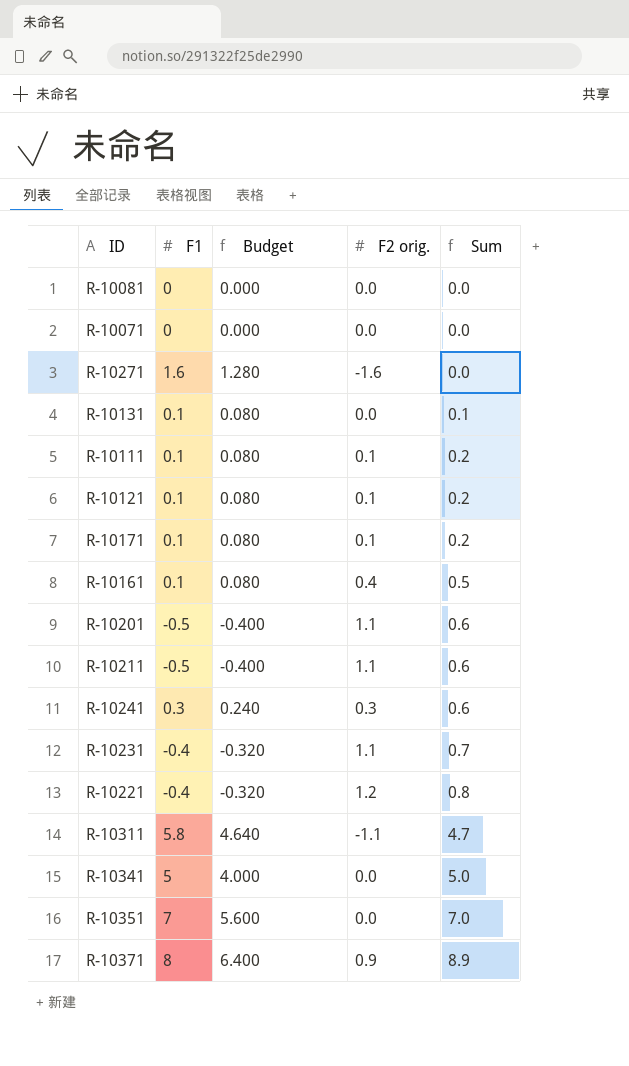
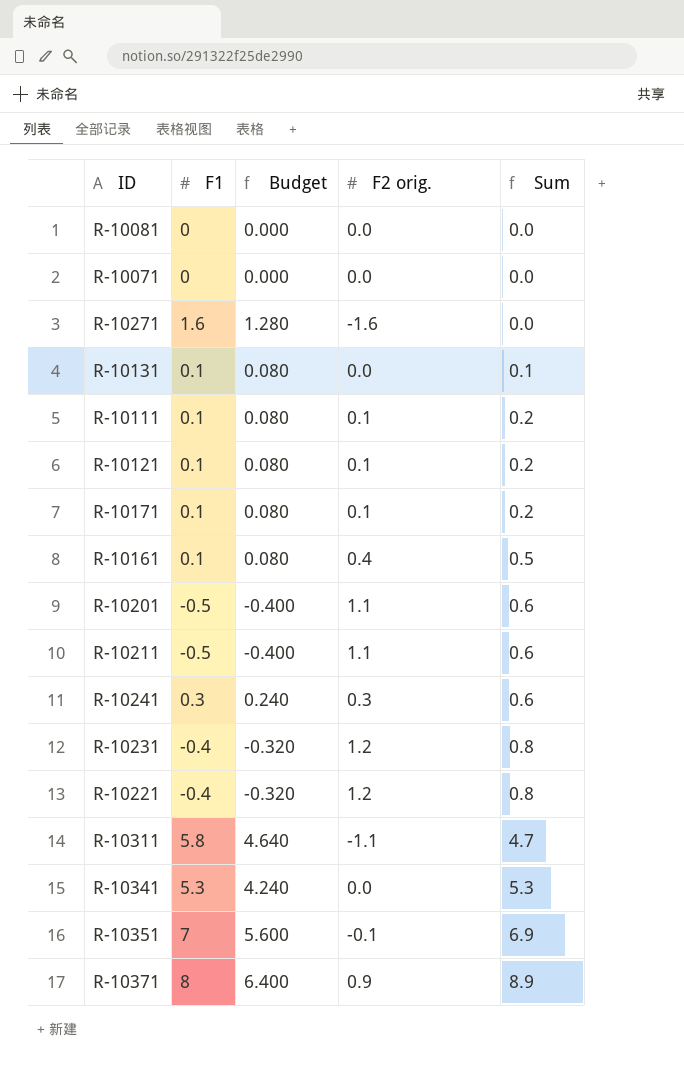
R-10231 | F2 orig.: 1.1 -> 1.2
R-10231 | Sum: 0.7 -> 0.8
R-10341 | F1: 5 -> 5.3
R-10341 | Budget: 4.000 -> 4.240
R-10341 | Sum: 5.0 -> 5.3
R-10351 | F2 orig.: 0.0 -> -0.1
R-10351 | Sum: 7.0 -> 6.9

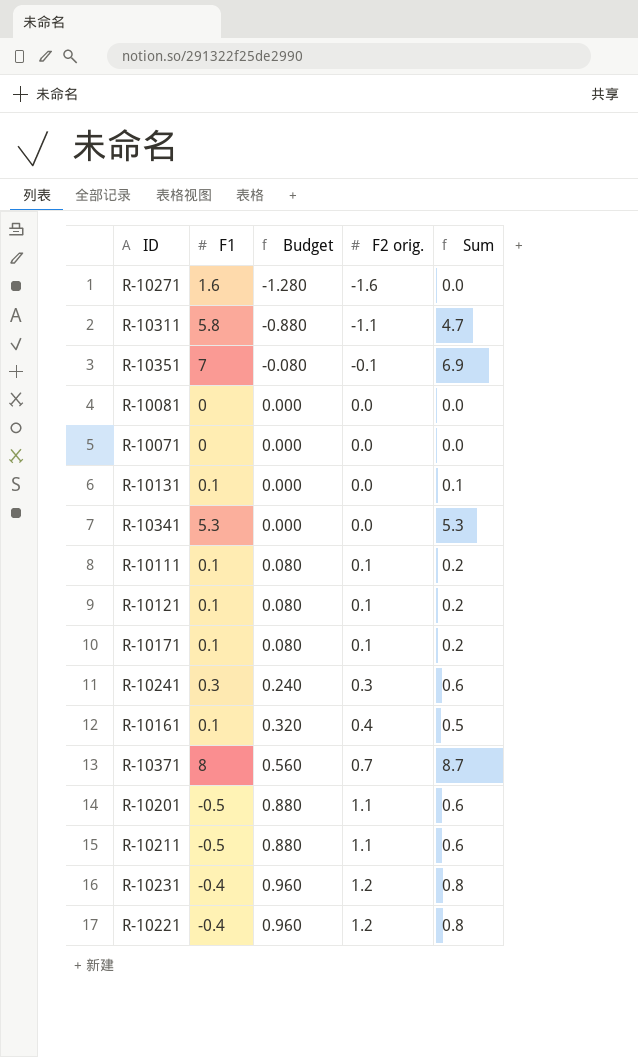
row order: Sum ascending -> Budget ascending
column Budget | formula: [F1] * 0.8 -> [F2 orig.] * 0.8
R-10371 | F2 orig.: 0.9 -> 0.7
R-10371 | Sum: 8.9 -> 8.7

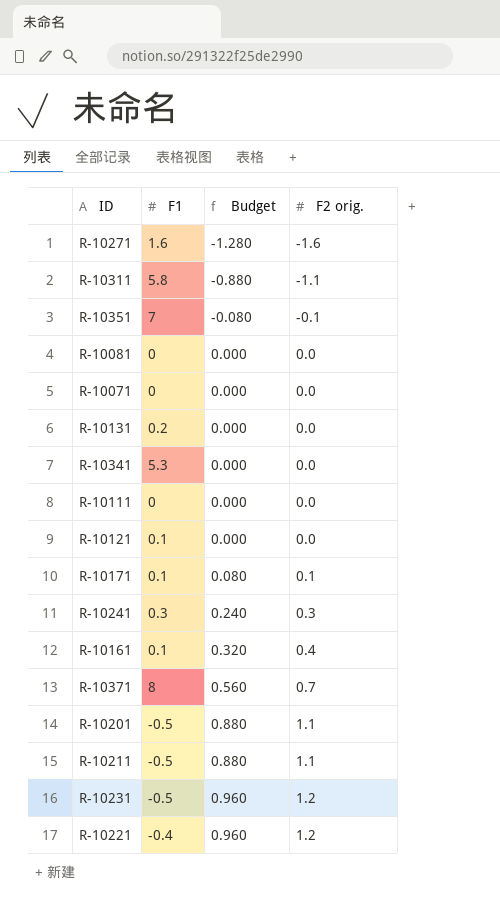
column Sum | formula: [F1] + [F2 orig.] -> none
R-10131 | F1: 0.1 -> 0.2
R-10111 | F1: 0.1 -> 0
R-10111 | Budget: 0.080 -> 0.000
R-10111 | F2 orig.: 0.1 -> 0.0
R-10121 | Budget: 0.080 -> 0.000
R-10121 | F2 orig.: 0.1 -> 0.0
R-10231 | F1: -0.4 -> -0.5

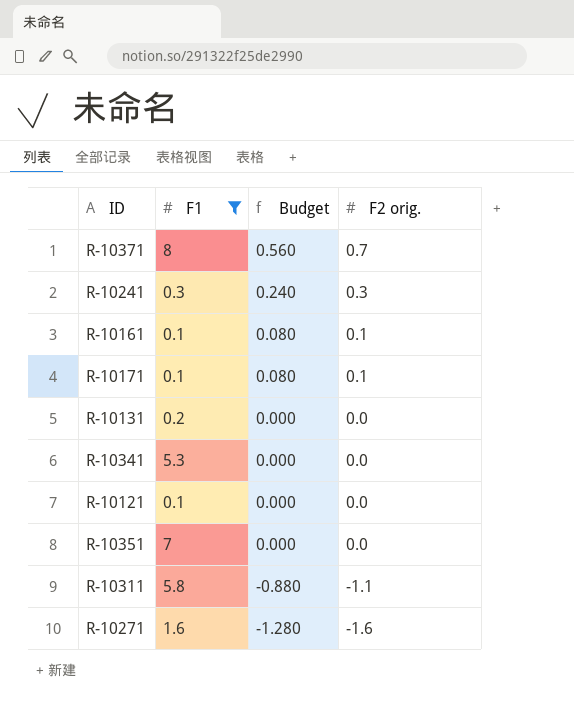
filter: none -> F1 >= 0.1
row order: Budget ascending -> Budget descending
R-10161 | Budget: 0.320 -> 0.080
R-10161 | F2 orig.: 0.4 -> 0.1
R-10351 | Budget: -0.080 -> 0.000
R-10351 | F2 orig.: -0.1 -> 0.0

